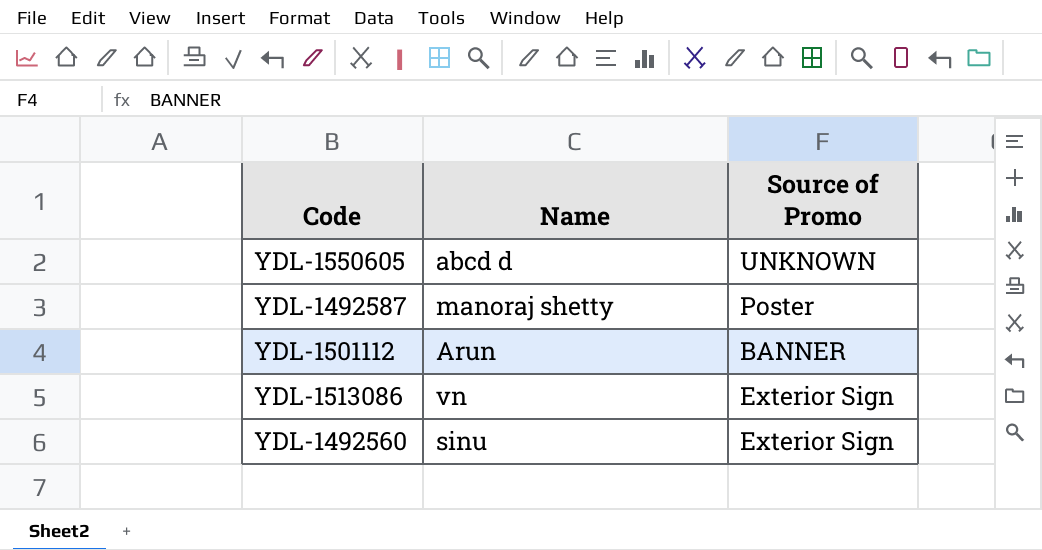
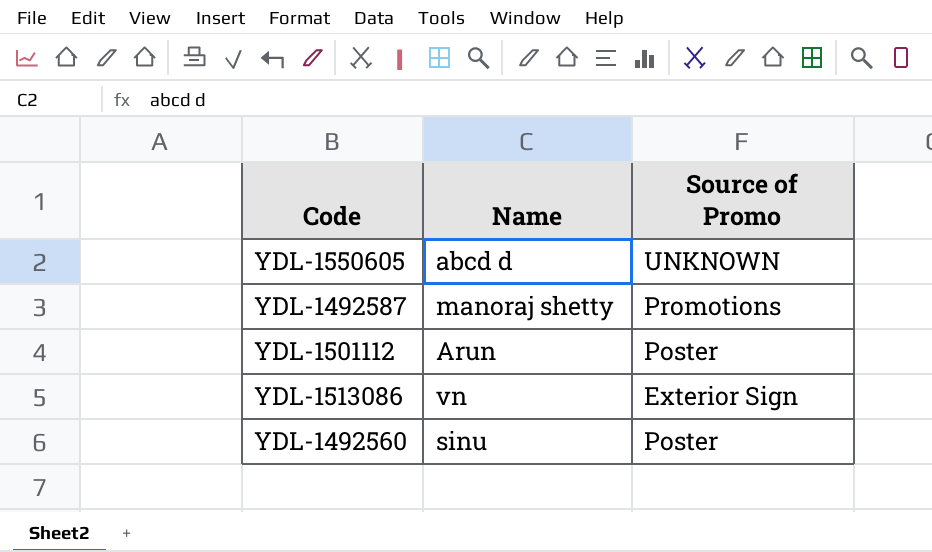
YDL-1492587 | Source of Promo: Poster -> Promotions
YDL-1501112 | Source of Promo: BANNER -> Poster
YDL-1492560 | Source of Promo: Exterior Sign -> Poster

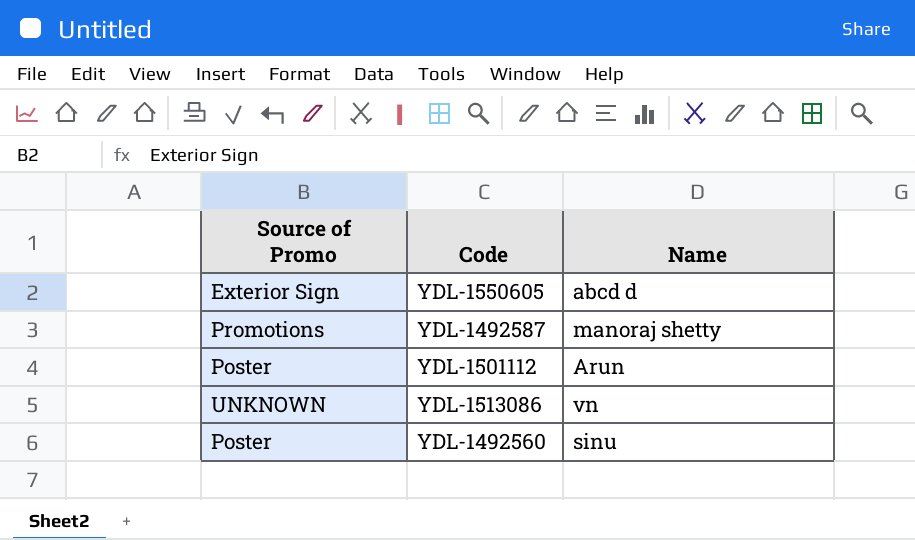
column Source of Promo | position: 3 -> 1
YDL-1550605 | Source of Promo: UNKNOWN -> Exterior Sign
YDL-1513086 | Source of Promo: Exterior Sign -> UNKNOWN

